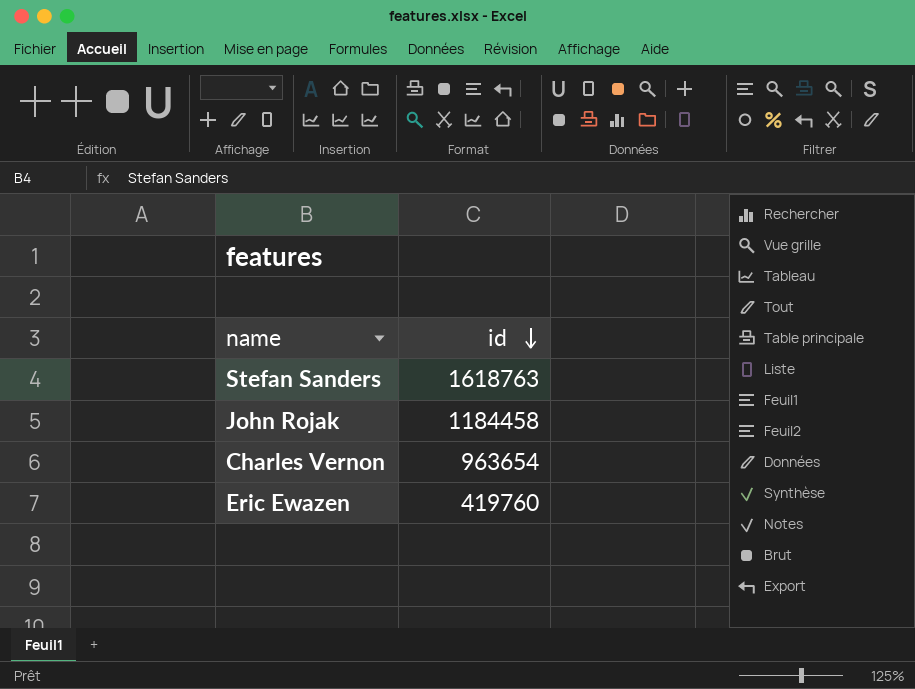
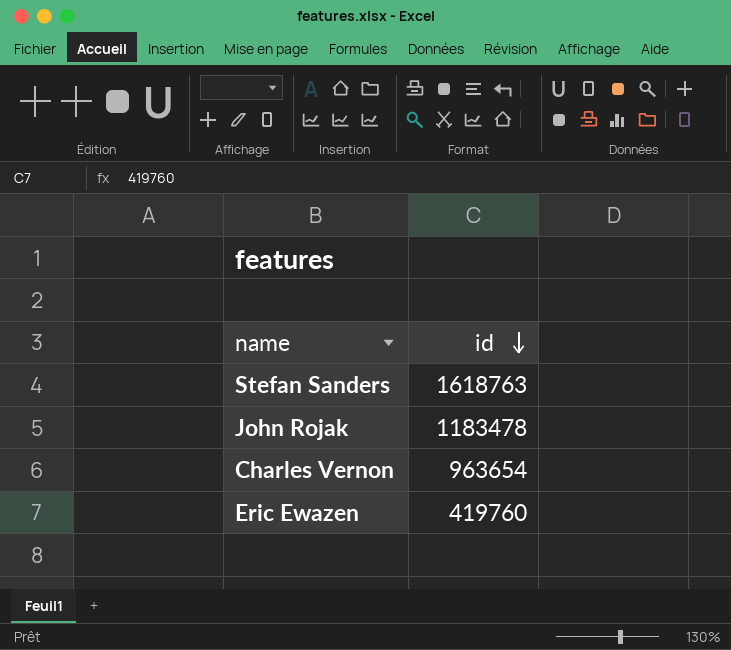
John Rojak | id: 1184458 -> 1183478

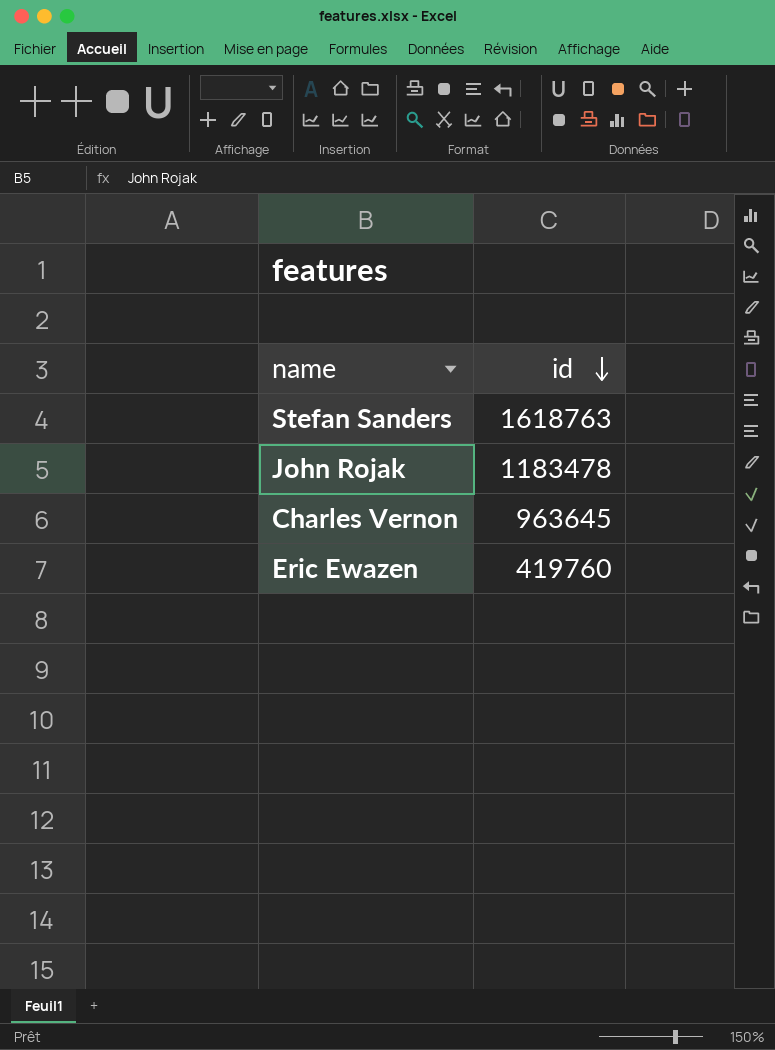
Charles Vernon | id: 963654 -> 963645

